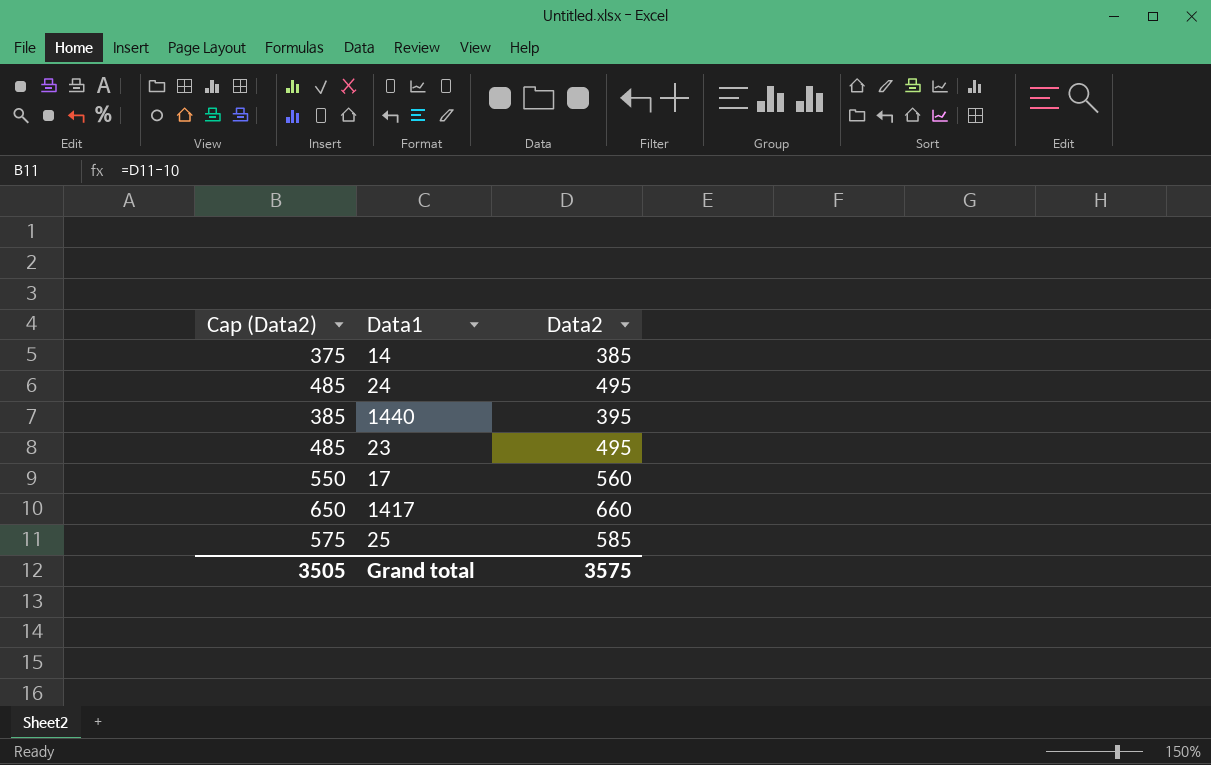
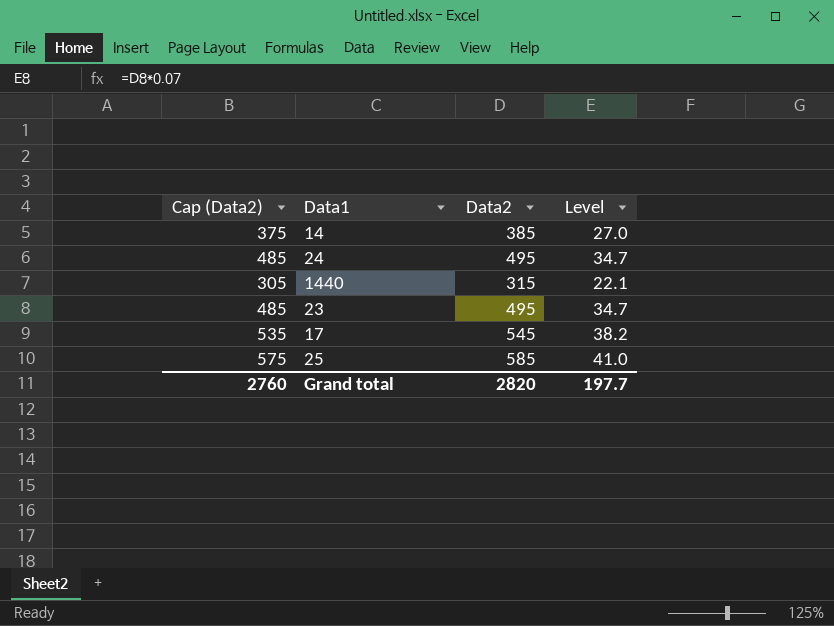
column Level | formula: none -> [Data2] * 0.07
row 1417: 650 | 660 -> none
1440 | Cap (Data2): 385 -> 305
1440 | Data2: 395 -> 315
17 | Cap (Data2): 550 -> 535
17 | Data2: 560 -> 545
Grand total | Cap (Data2): 3505 -> 2760
Grand total | Data2: 3575 -> 2820

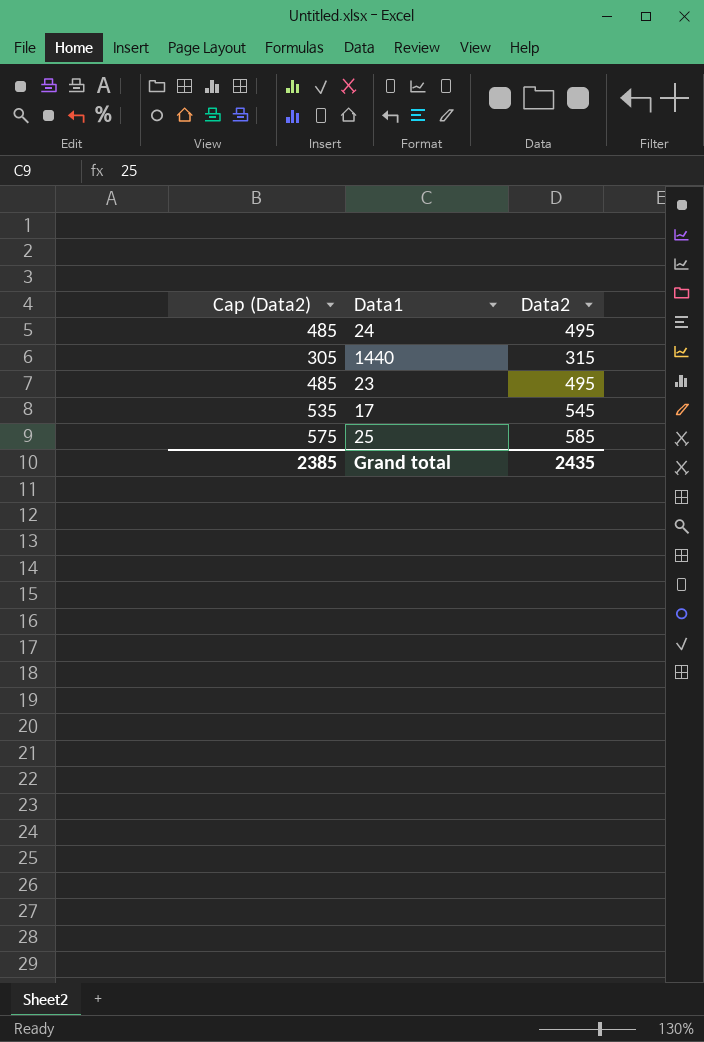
column Level | formula: [Data2] * 0.07 -> none
row 14: 375 | 385 | 27.0 -> none
Grand total | Cap (Data2): 2760 -> 2385
Grand total | Data2: 2820 -> 2435

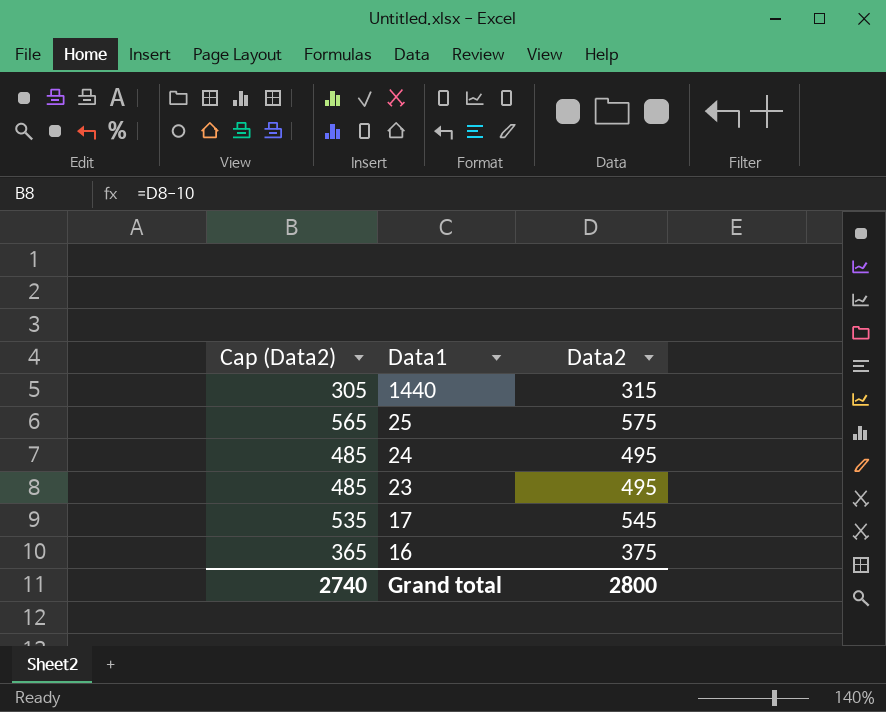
row order: none -> Data1 descending
25 | Cap (Data2): 575 -> 565
25 | Data2: 585 -> 575
row 16: none -> 365 | 375
Grand total | Cap (Data2): 2385 -> 2740
Grand total | Data2: 2435 -> 2800

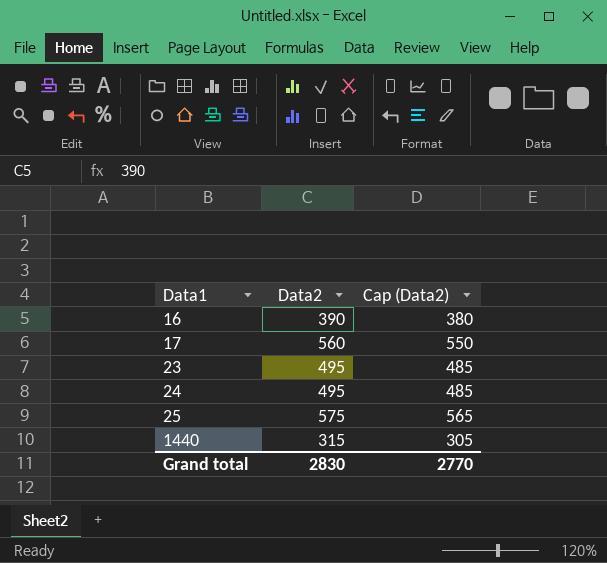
row order: Data1 descending -> Data1 ascending
column Cap (Data2) | position: 1 -> 3
16 | Data2: 375 -> 390
16 | Cap (Data2): 365 -> 380
17 | Data2: 545 -> 560
17 | Cap (Data2): 535 -> 550
Grand total | Data2: 2800 -> 2830
Grand total | Cap (Data2): 2740 -> 2770

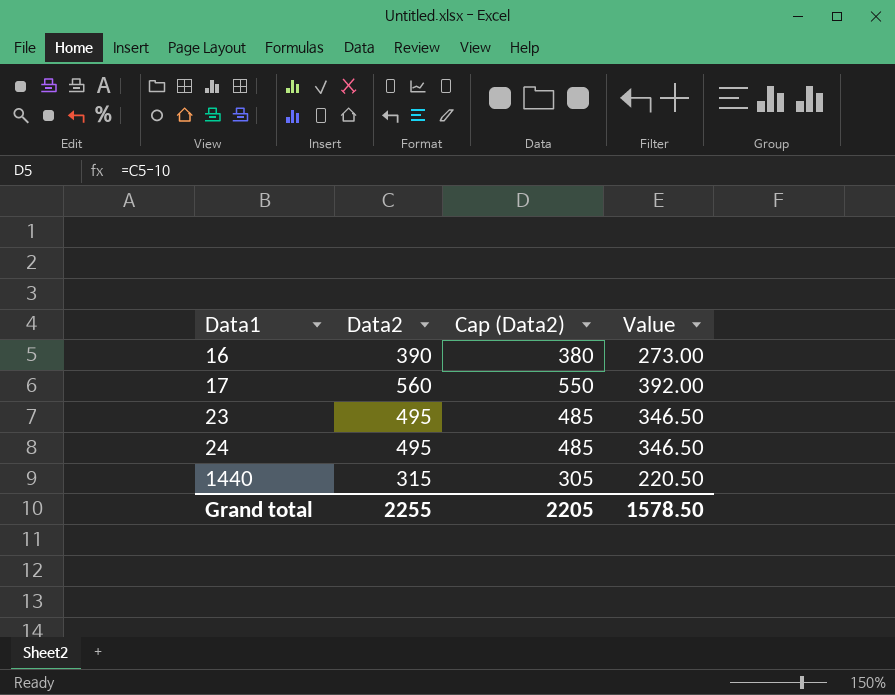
column Value | formula: none -> [Data2] * 0.7
row 25: 575 | 565 -> none
Grand total | Data2: 2830 -> 2255
Grand total | Cap (Data2): 2770 -> 2205

